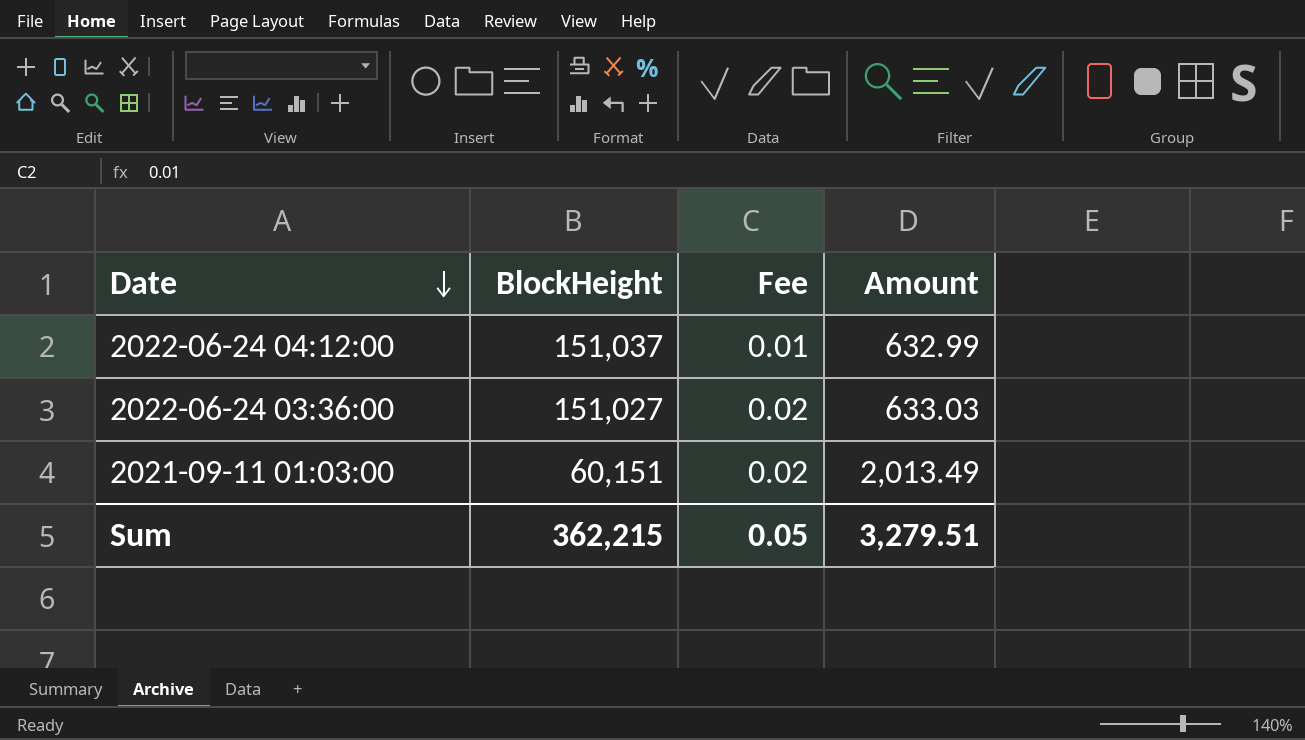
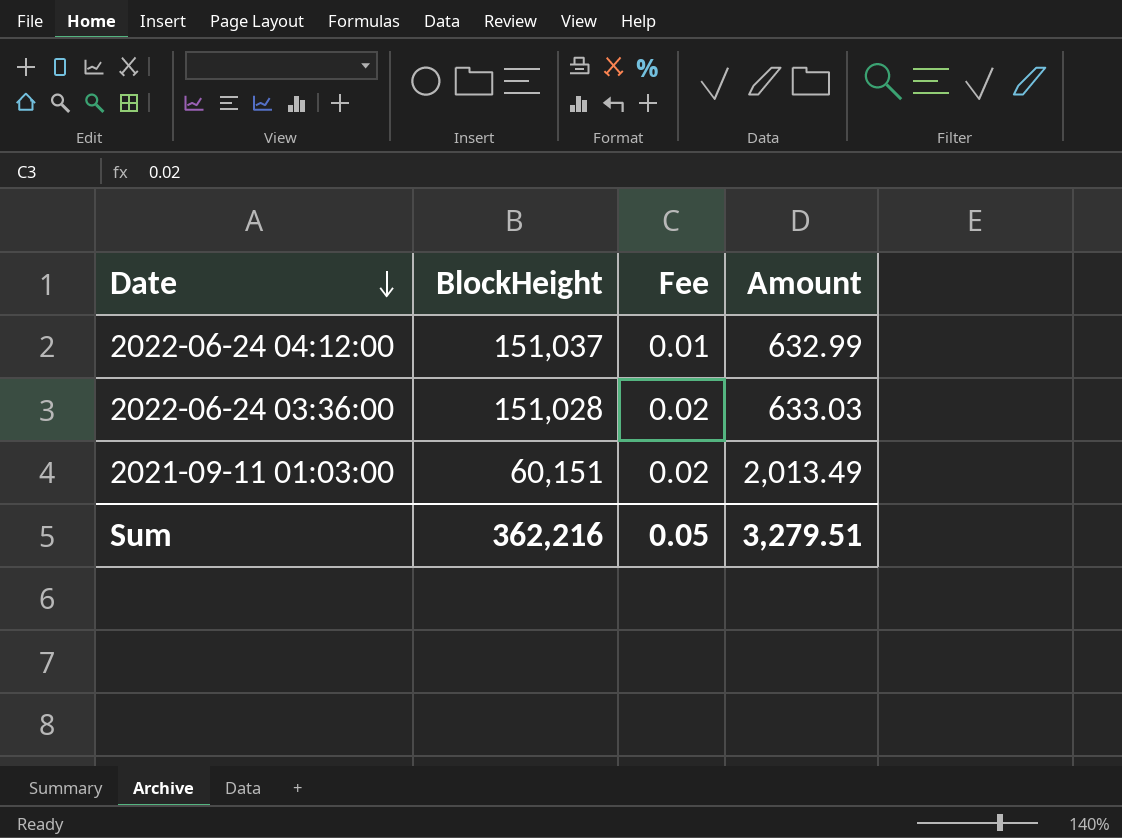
2022-06-24 03:36:00 | BlockHeight: 151,027 -> 151,028
Sum | BlockHeight: 362,215 -> 362,216

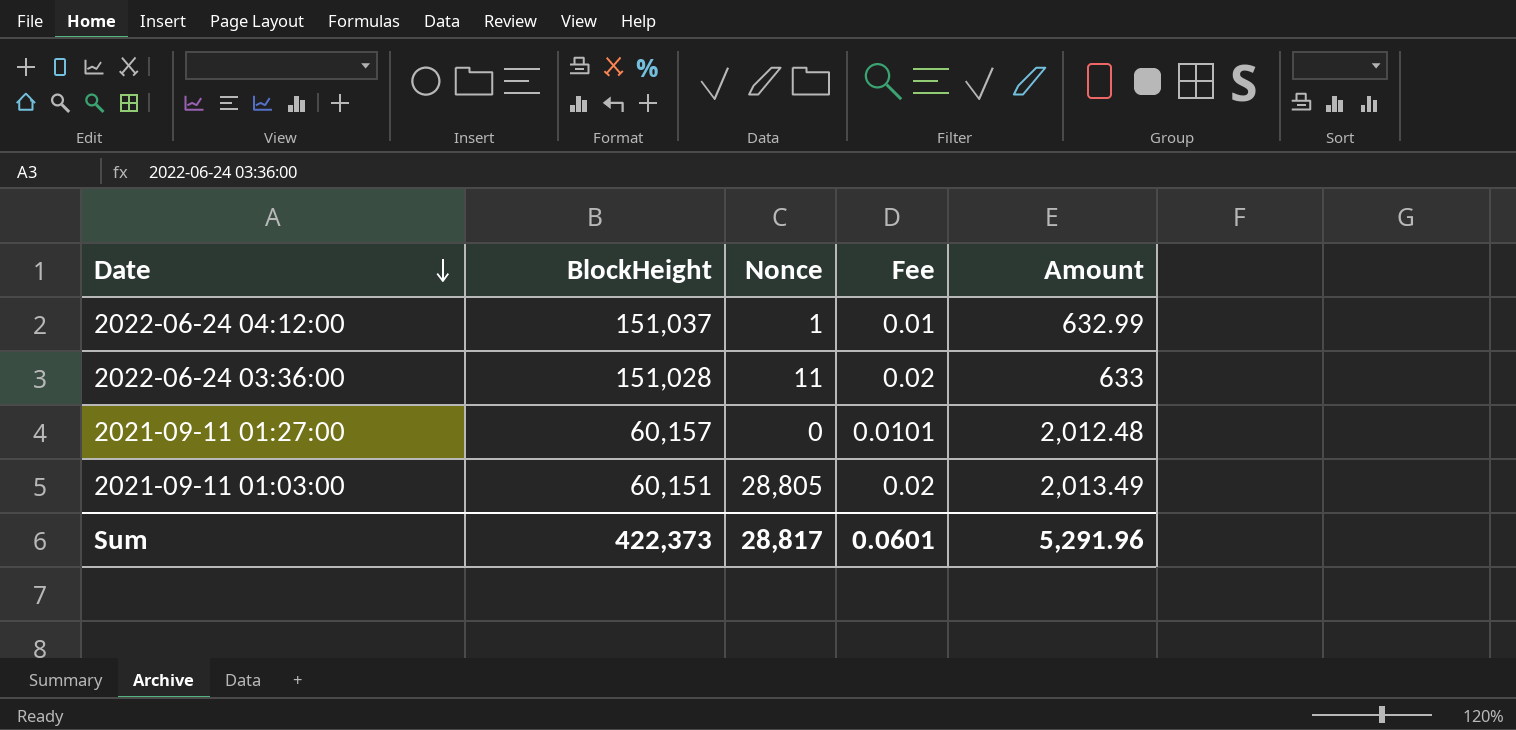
column Nonce | position: none -> 3
2022-06-24 03:36:00 | Amount: 633.03 -> 633
row 2021-09-11 01:27:00: none -> 60,157 | 0 | 0.0101 | 2,012.48
Sum | BlockHeight: 362,216 -> 422,373
Sum | Fee: 0.05 -> 0.0601
Sum | Amount: 3,279.51 -> 5,291.96

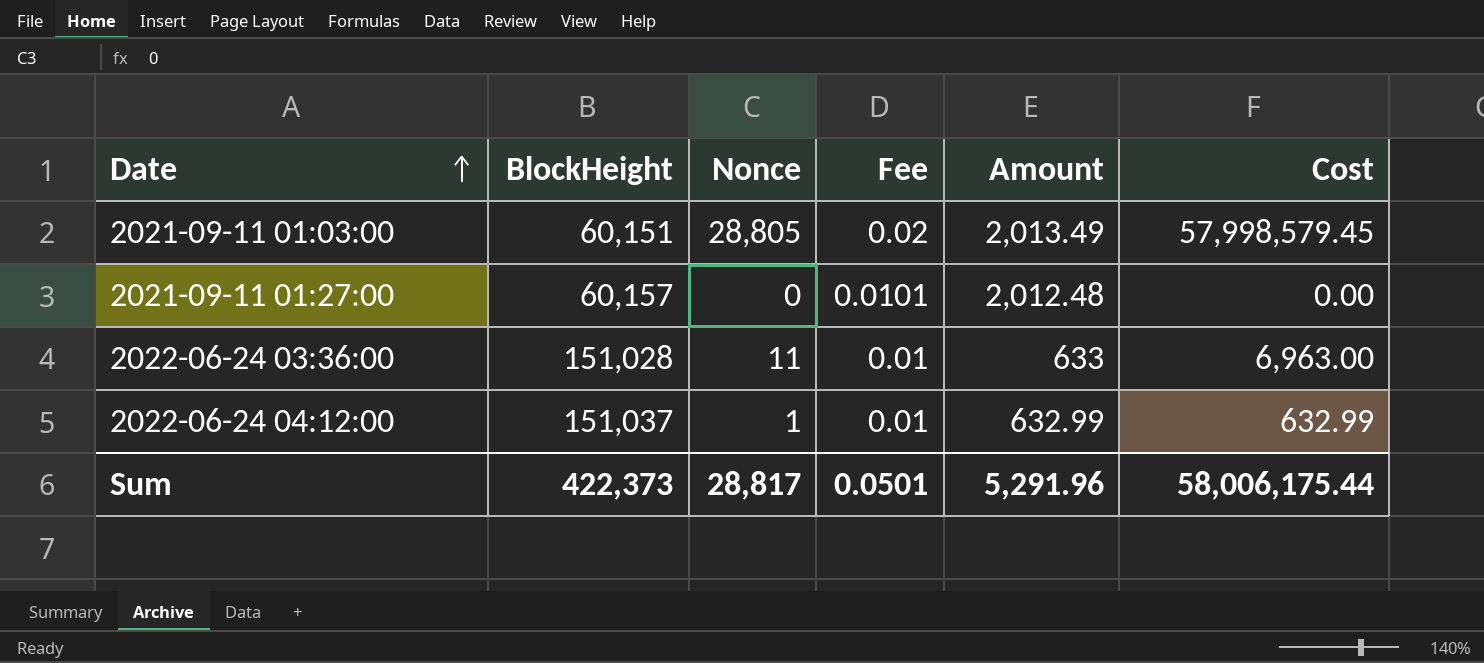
row order: Date descending -> Date ascending
column Cost | formula: none -> [Nonce] * [Amount]
2022-06-24 03:36:00 | Fee: 0.02 -> 0.01
Sum | Fee: 0.0601 -> 0.0501

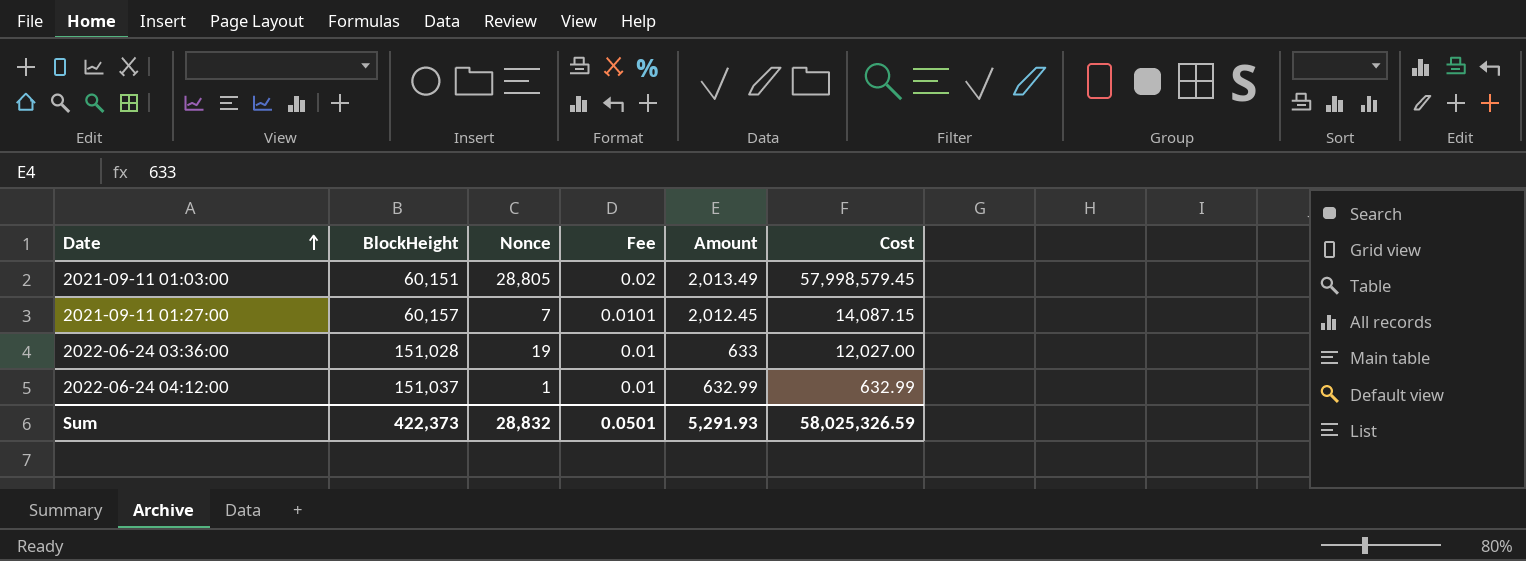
2021-09-11 01:27:00 | Nonce: 0 -> 7
2021-09-11 01:27:00 | Amount: 2,012.48 -> 2,012.45
2021-09-11 01:27:00 | Cost: 0.00 -> 14,087.15
2022-06-24 03:36:00 | Nonce: 11 -> 19
2022-06-24 03:36:00 | Cost: 6,963.00 -> 12,027.00
Sum | Nonce: 28,817 -> 28,832
Sum | Amount: 5,291.96 -> 5,291.93
Sum | Cost: 58,006,175.44 -> 58,025,326.59

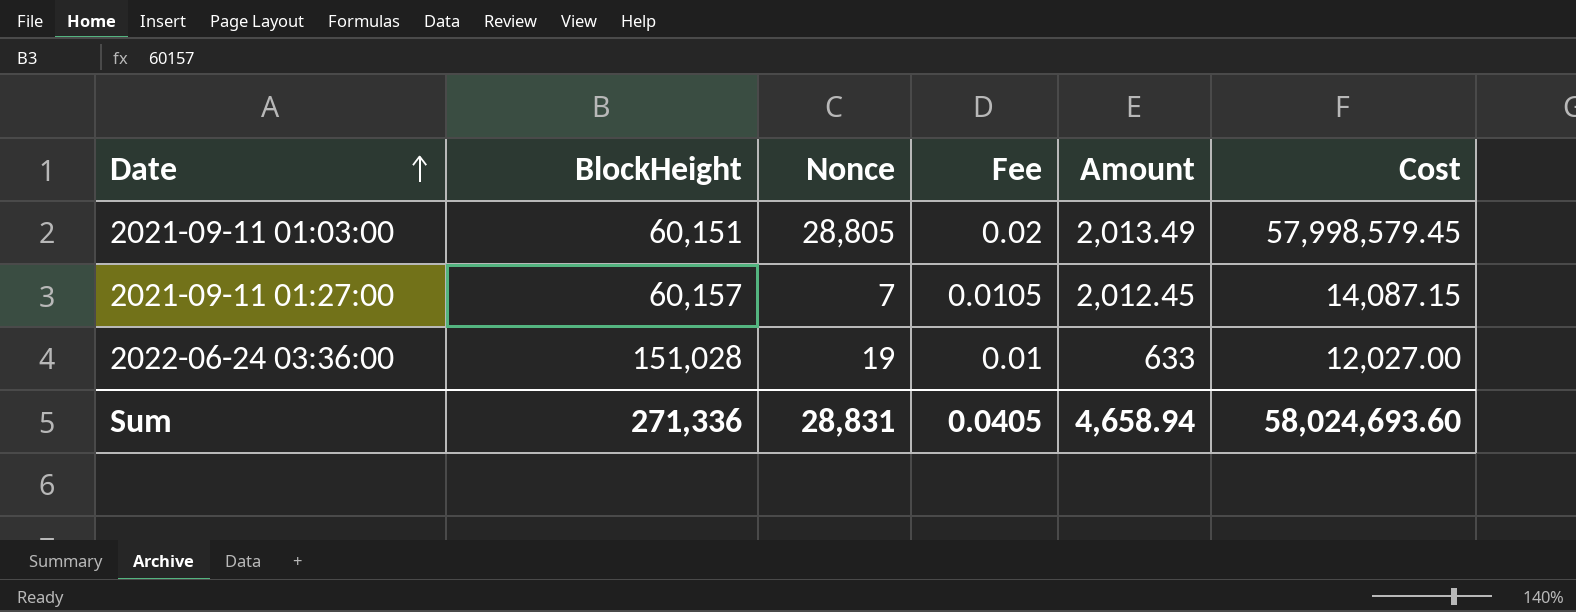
row 2022-06-24 04:12:00: 151,037 | 1 | 0.01 | 632.99 | 632.99 -> none
2021-09-11 01:27:00 | Fee: 0.0101 -> 0.0105
Sum | BlockHeight: 422,373 -> 271,336
Sum | Nonce: 28,832 -> 28,831
Sum | Fee: 0.0501 -> 0.0405
Sum | Amount: 5,291.93 -> 4,658.94
Sum | Cost: 58,025,326.59 -> 58,024,693.60

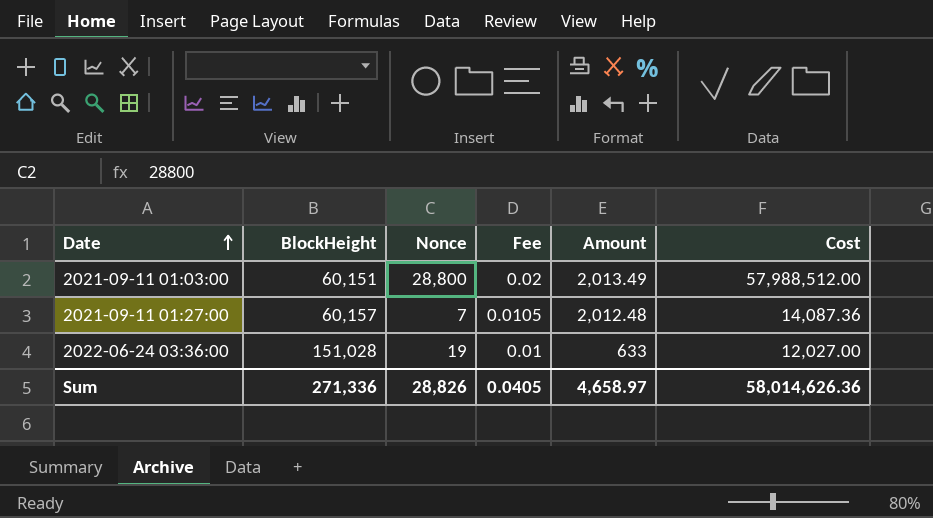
2021-09-11 01:03:00 | Nonce: 28,805 -> 28,800
2021-09-11 01:03:00 | Cost: 57,998,579.45 -> 57,988,512.00
2021-09-11 01:27:00 | Amount: 2,012.45 -> 2,012.48
2021-09-11 01:27:00 | Cost: 14,087.15 -> 14,087.36
Sum | Nonce: 28,831 -> 28,826
Sum | Amount: 4,658.94 -> 4,658.97
Sum | Cost: 58,024,693.60 -> 58,014,626.36

